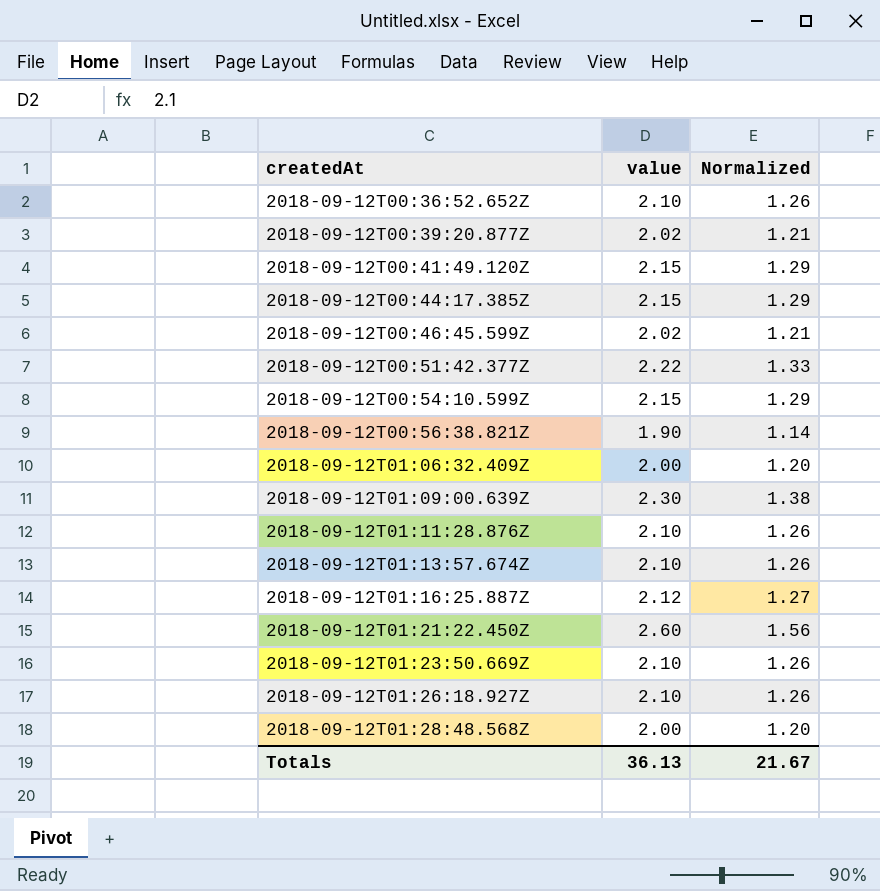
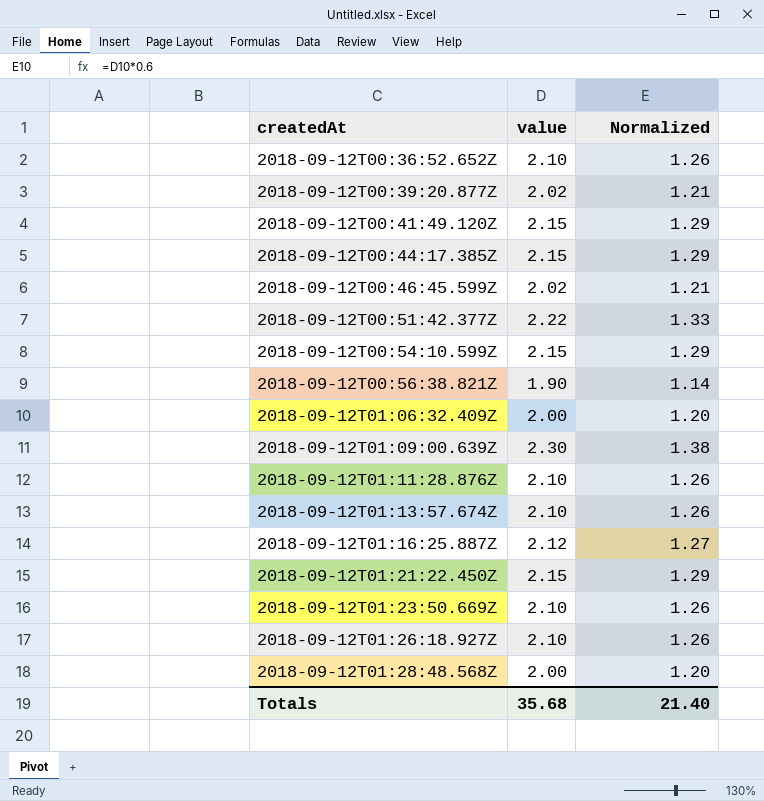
2018-09-12T01:21:22.450Z | value: 2.60 -> 2.15
2018-09-12T01:21:22.450Z | Normalized: 1.56 -> 1.29
Totals | value: 36.13 -> 35.68
Totals | Normalized: 21.67 -> 21.40

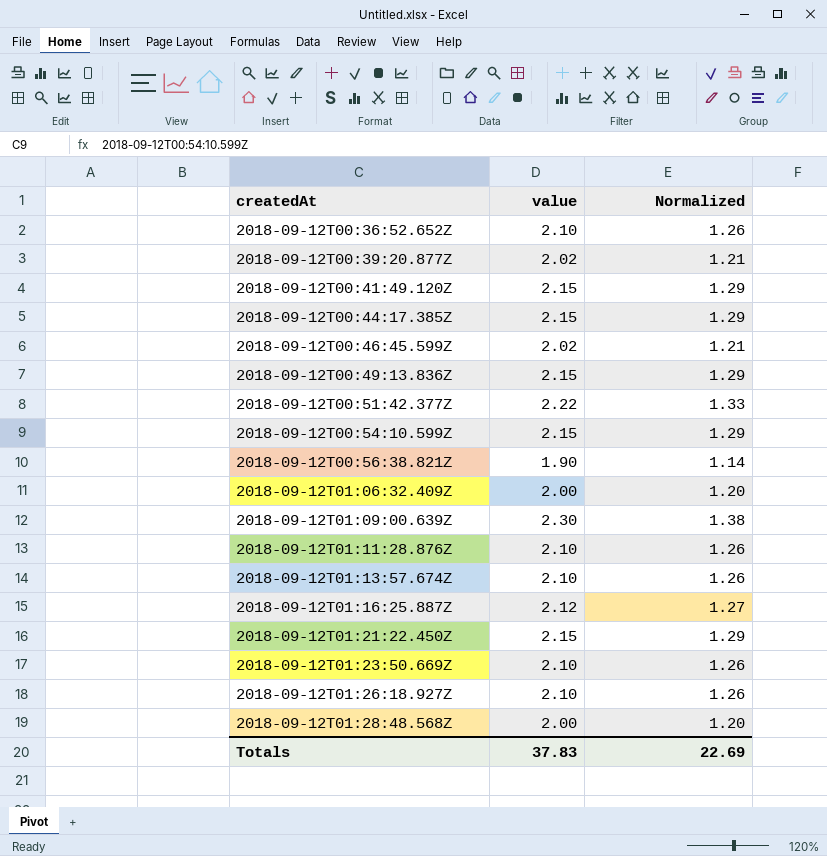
row 2018-09-12T00:49:13.836Z: none -> 2.15 | 1.29
Totals | value: 35.68 -> 37.83
Totals | Normalized: 21.40 -> 22.69

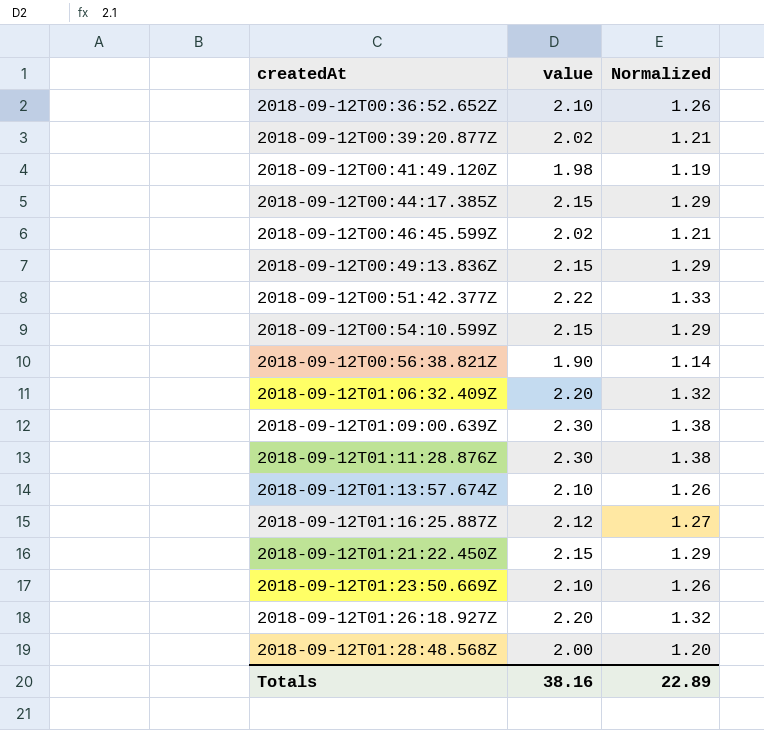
2018-09-12T00:41:49.120Z | value: 2.15 -> 1.98
2018-09-12T00:41:49.120Z | Normalized: 1.29 -> 1.19
2018-09-12T01:06:32.409Z | value: 2.00 -> 2.20
2018-09-12T01:06:32.409Z | Normalized: 1.20 -> 1.32
2018-09-12T01:11:28.876Z | value: 2.10 -> 2.30
2018-09-12T01:11:28.876Z | Normalized: 1.26 -> 1.38
2018-09-12T01:26:18.927Z | value: 2.10 -> 2.20
2018-09-12T01:26:18.927Z | Normalized: 1.26 -> 1.32
Totals | value: 37.83 -> 38.16
Totals | Normalized: 22.69 -> 22.89

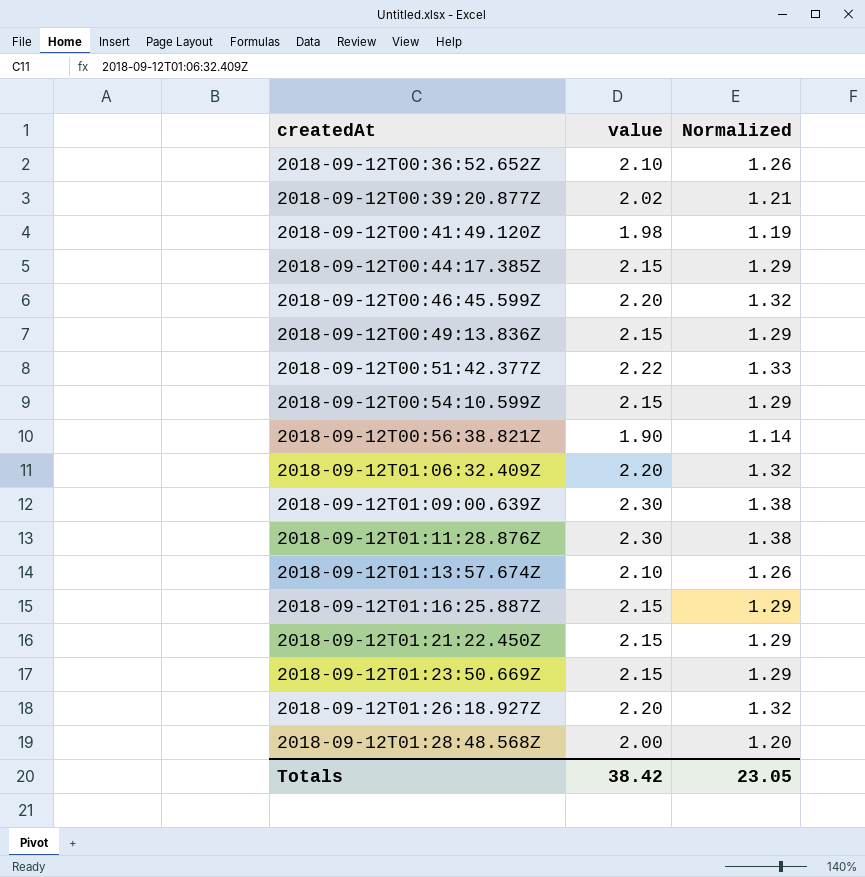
2018-09-12T00:46:45.599Z | value: 2.02 -> 2.20
2018-09-12T00:46:45.599Z | Normalized: 1.21 -> 1.32
2018-09-12T01:16:25.887Z | value: 2.12 -> 2.15
2018-09-12T01:16:25.887Z | Normalized: 1.27 -> 1.29
2018-09-12T01:23:50.669Z | value: 2.10 -> 2.15
2018-09-12T01:23:50.669Z | Normalized: 1.26 -> 1.29
Totals | value: 38.16 -> 38.42
Totals | Normalized: 22.89 -> 23.05

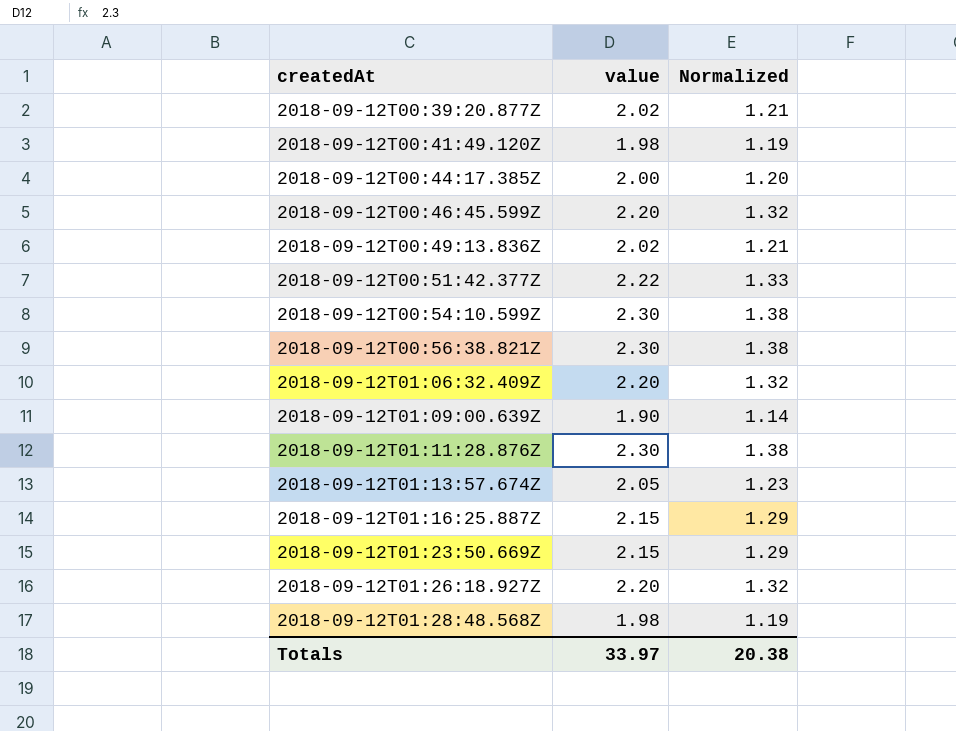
row 2018-09-12T00:36:52.652Z: 2.10 | 1.26 -> none
row 2018-09-12T01:21:22.450Z: 2.15 | 1.29 -> none
2018-09-12T00:44:17.385Z | value: 2.15 -> 2.00
2018-09-12T00:44:17.385Z | Normalized: 1.29 -> 1.20
2018-09-12T00:49:13.836Z | value: 2.15 -> 2.02
2018-09-12T00:49:13.836Z | Normalized: 1.29 -> 1.21
2018-09-12T00:54:10.599Z | value: 2.15 -> 2.30
2018-09-12T00:54:10.599Z | Normalized: 1.29 -> 1.38
2018-09-12T00:56:38.821Z | value: 1.90 -> 2.30
2018-09-12T00:56:38.821Z | Normalized: 1.14 -> 1.38
2018-09-12T01:09:00.639Z | value: 2.30 -> 1.90
2018-09-12T01:09:00.639Z | Normalized: 1.38 -> 1.14
2018-09-12T01:13:57.674Z | value: 2.10 -> 2.05
2018-09-12T01:13:57.674Z | Normalized: 1.26 -> 1.23
2018-09-12T01:28:48.568Z | value: 2.00 -> 1.98
2018-09-12T01:28:48.568Z | Normalized: 1.20 -> 1.19
Totals | value: 38.42 -> 33.97
Totals | Normalized: 23.05 -> 20.38

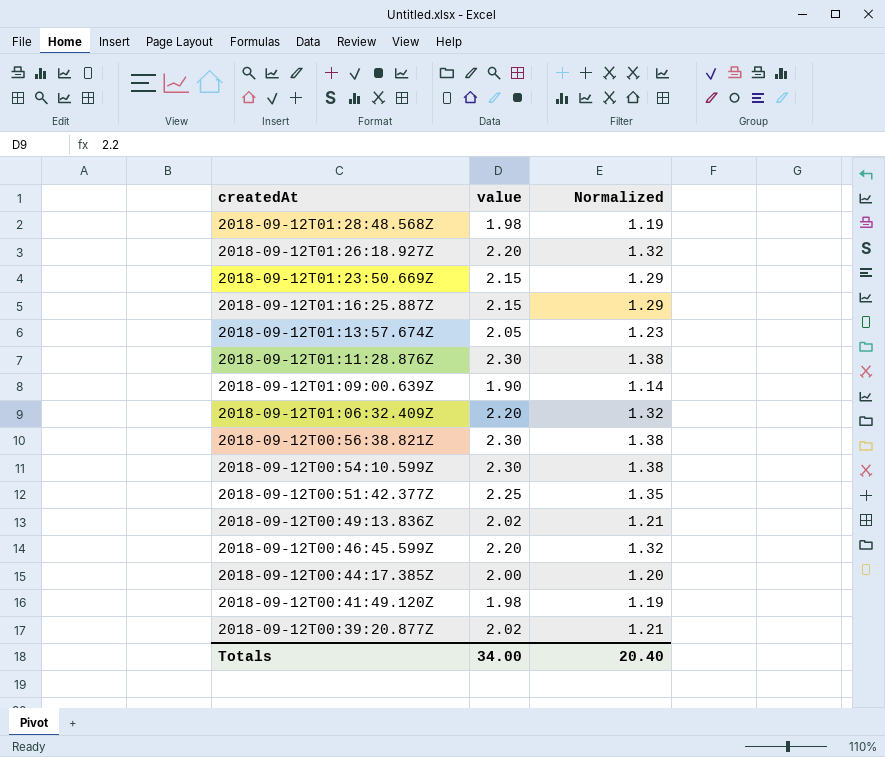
row order: createdAt ascending -> createdAt descending
2018-09-12T00:51:42.377Z | value: 2.22 -> 2.25
2018-09-12T00:51:42.377Z | Normalized: 1.33 -> 1.35
Totals | value: 33.97 -> 34.00
Totals | Normalized: 20.38 -> 20.40

